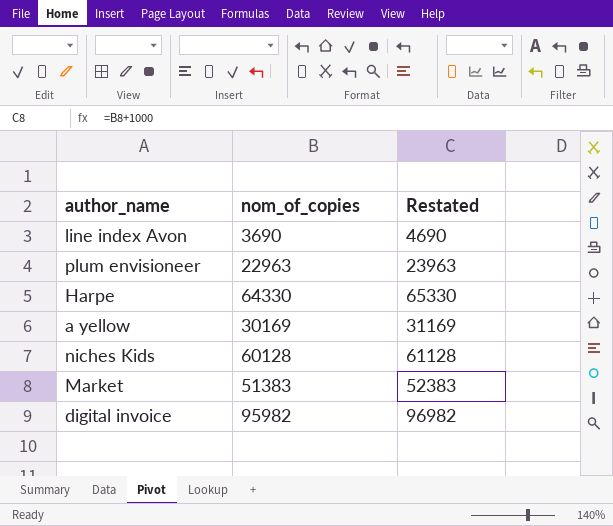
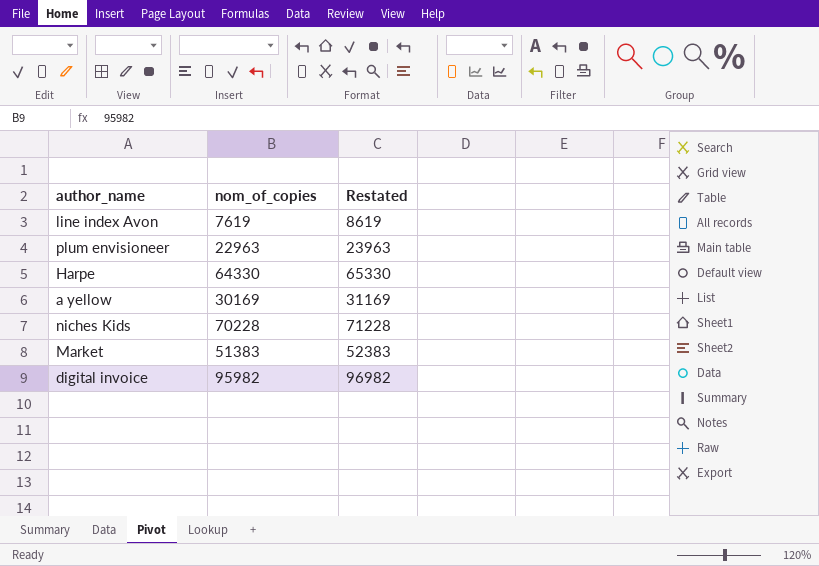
line index Avon | nom_of_copies: 3690 -> 7619
line index Avon | Restated: 4690 -> 8619
niches Kids | nom_of_copies: 60128 -> 70228
niches Kids | Restated: 61128 -> 71228

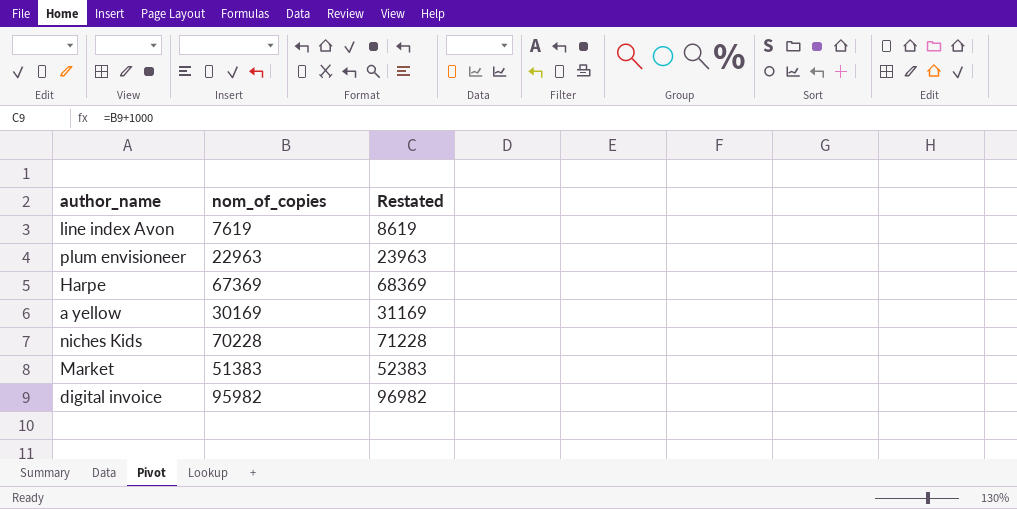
Harpe | nom_of_copies: 64330 -> 67369
Harpe | Restated: 65330 -> 68369

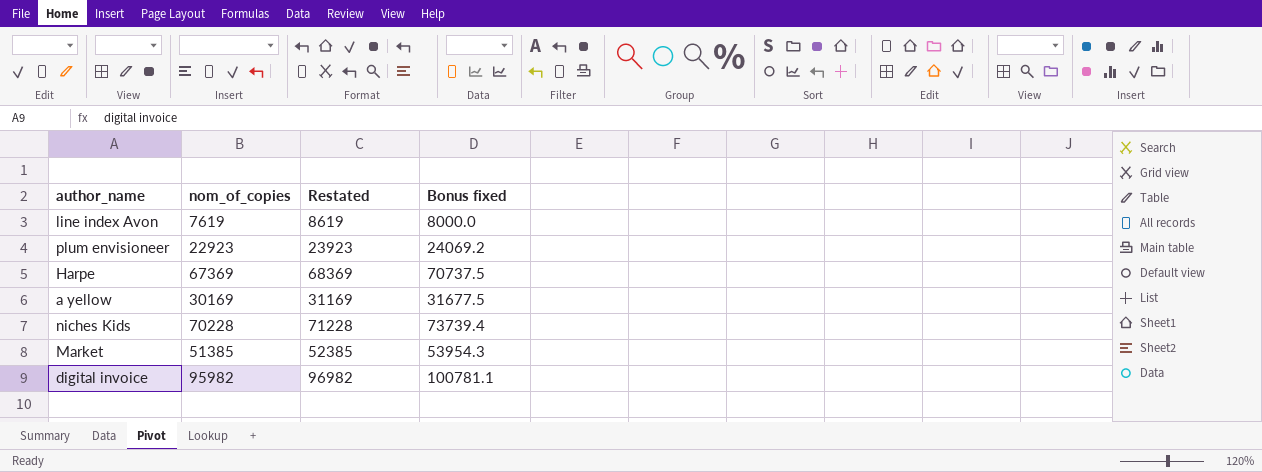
column Bonus fixed | formula: none -> [nom_of_copies] * 1.05
plum envisioneer | nom_of_copies: 22963 -> 22923
plum envisioneer | Restated: 23963 -> 23923
Market | nom_of_copies: 51383 -> 51385
Market | Restated: 52383 -> 52385

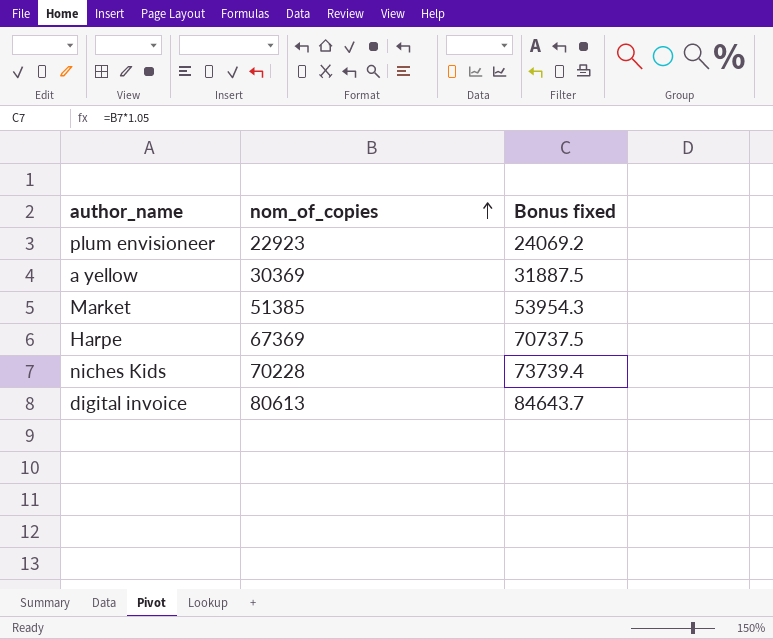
row order: none -> nom_of_copies ascending
column Restated | formula: [nom_of_copies] + 1000 -> none
row line index Avon: 7619 | 8619 | 8000.0 -> none
a yellow | nom_of_copies: 30169 -> 30369
a yellow | Bonus fixed: 31677.5 -> 31887.5
digital invoice | nom_of_copies: 95982 -> 80613
digital invoice | Bonus fixed: 100781.1 -> 84643.7

